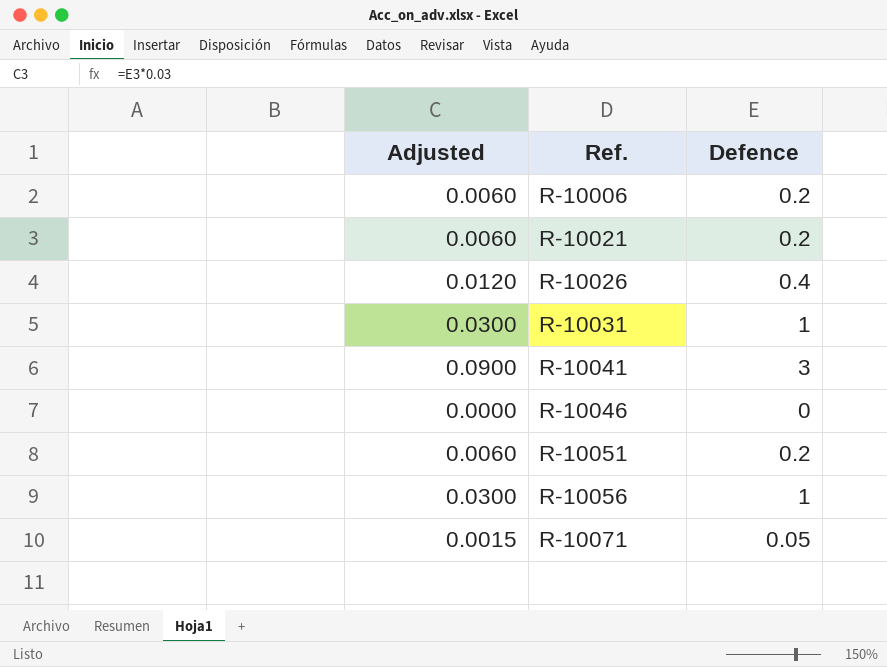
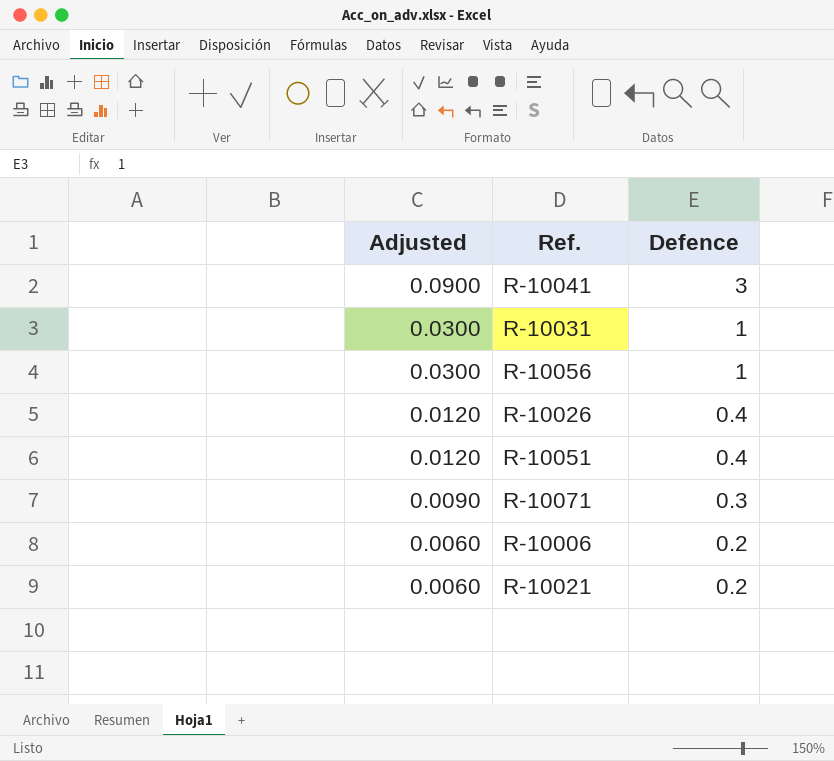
row order: Ref. ascending -> Adjusted descending
row R-10046: 0.0000 | 0 -> none
R-10051 | Adjusted: 0.0060 -> 0.0120
R-10051 | Defence: 0.2 -> 0.4
R-10071 | Adjusted: 0.0015 -> 0.0090
R-10071 | Defence: 0.05 -> 0.3

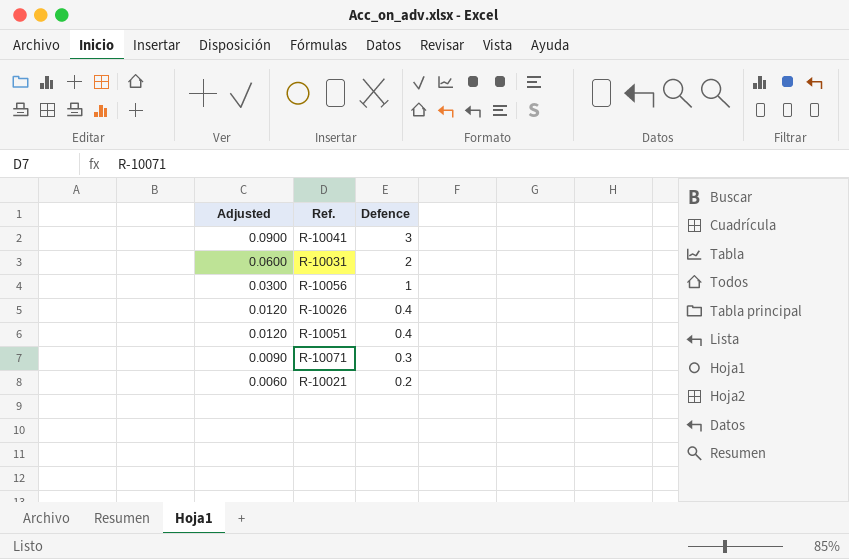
row R-10006: 0.0060 | 0.2 -> none
R-10031 | Adjusted: 0.0300 -> 0.0600
R-10031 | Defence: 1 -> 2

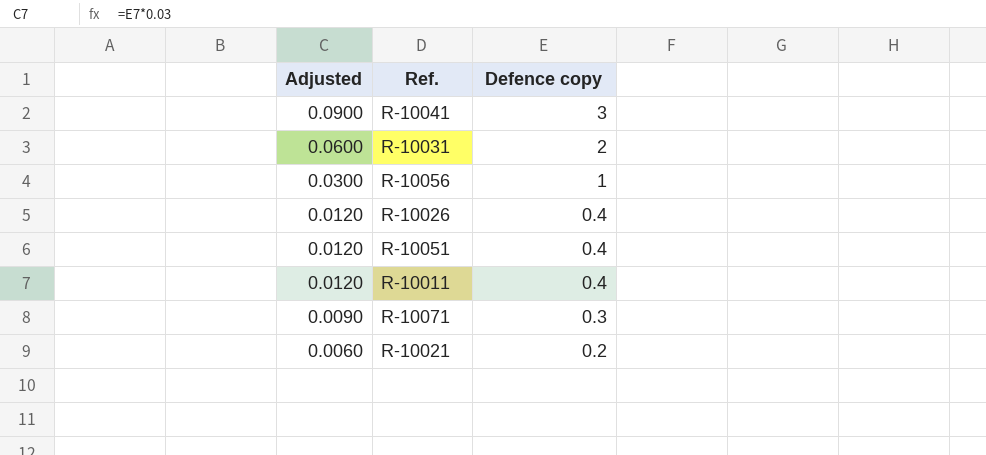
column name: Defence -> Defence copy
row R-10011: none -> 0.0120 | 0.4

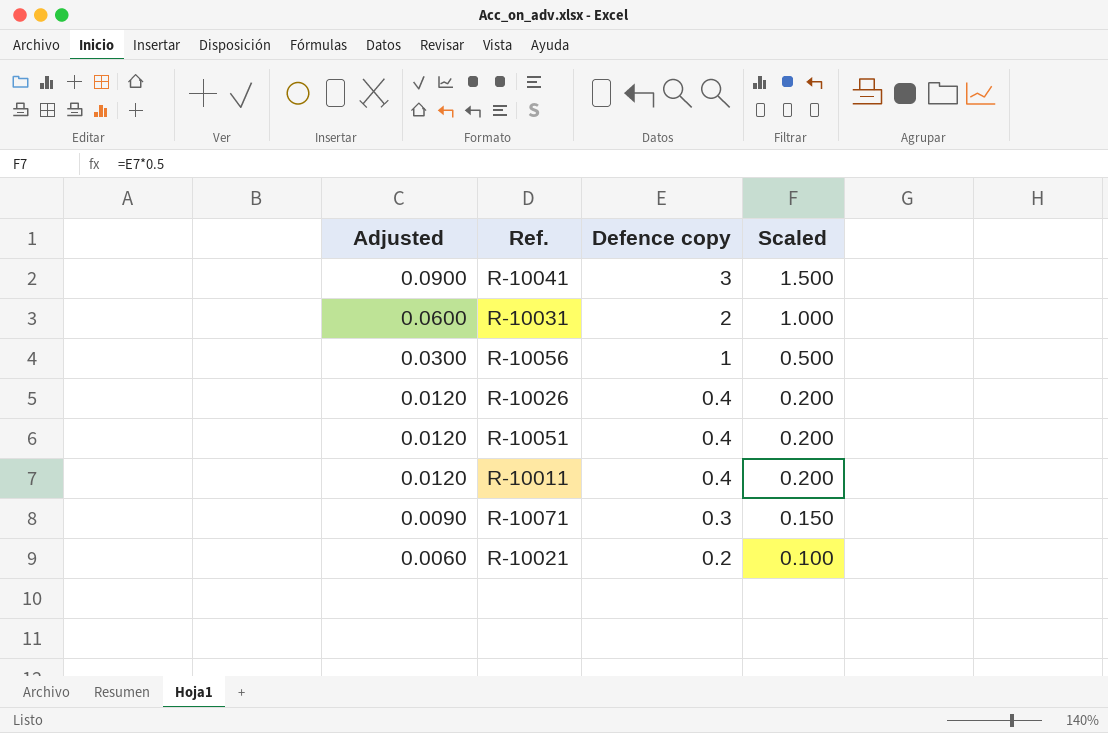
column Scaled | formula: none -> [Defence copy] * 0.5

